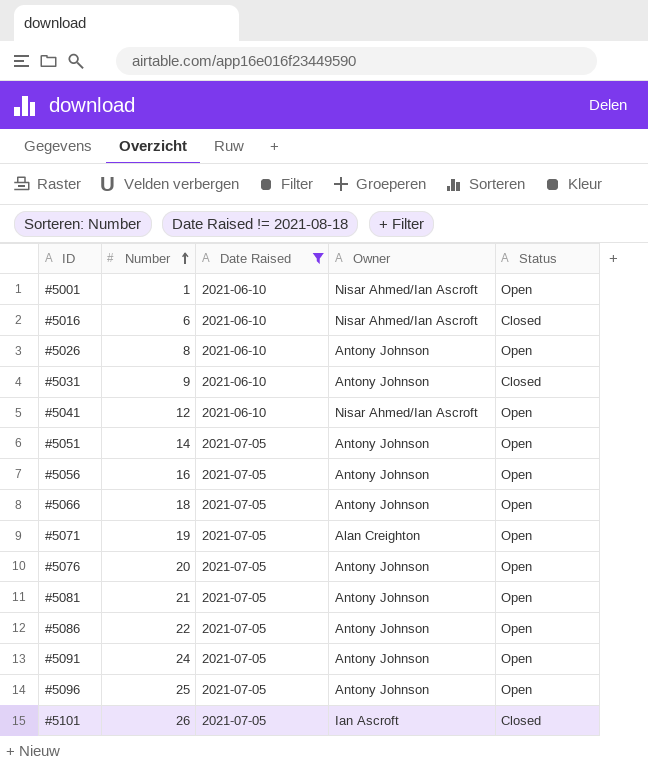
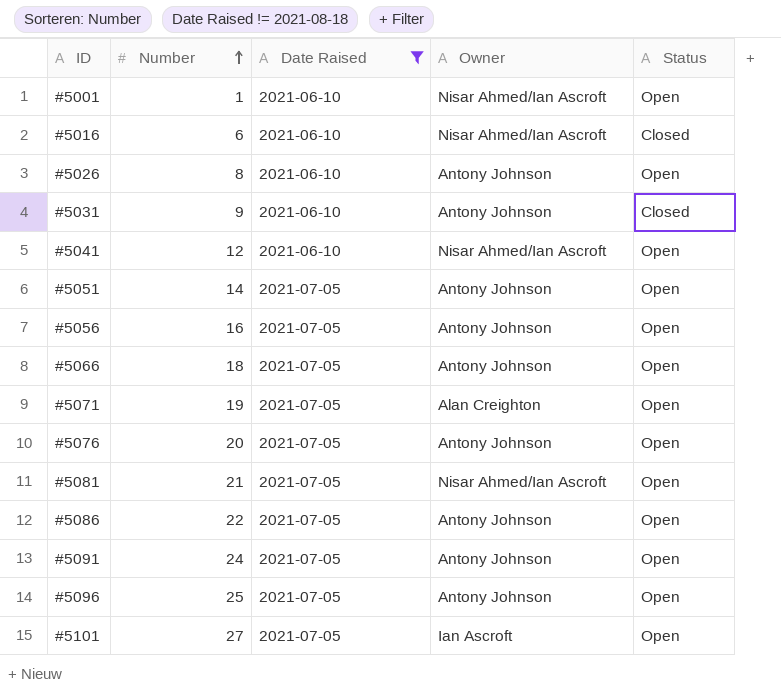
#5081 | Owner: Antony Johnson -> Nisar Ahmed/Ian Ascroft
#5101 | Number: 26 -> 27
#5101 | Status: Closed -> Open

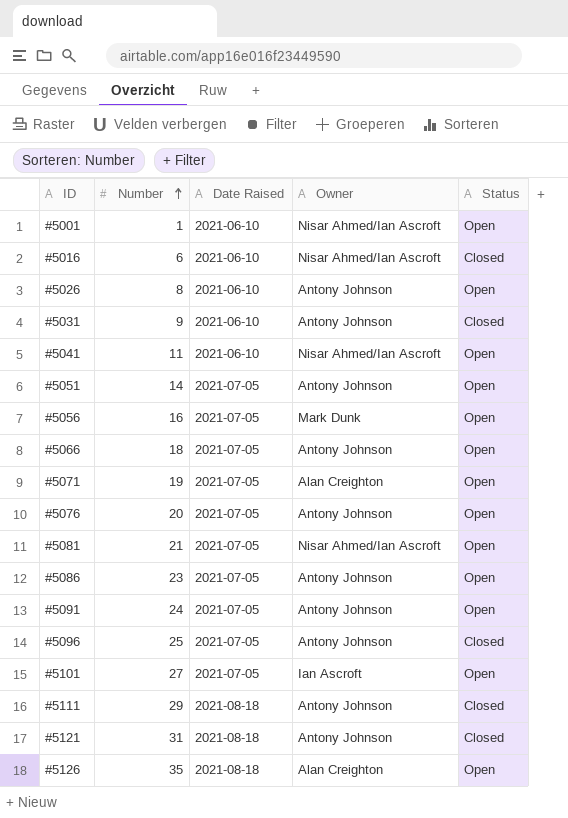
filter: Date Raised != 2021-08-18 -> none
#5041 | Number: 12 -> 11
#5056 | Owner: Antony Johnson -> Mark Dunk
#5086 | Number: 22 -> 23
#5096 | Status: Open -> Closed

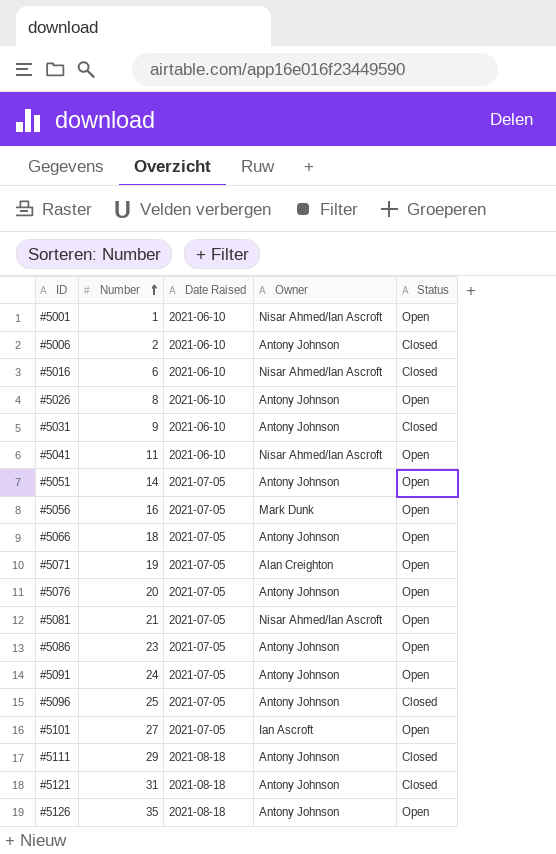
row #5006: none -> 2 | 2021-06-10 | Antony Johnson | Closed
#5126 | Owner: Alan Creighton -> Antony Johnson

